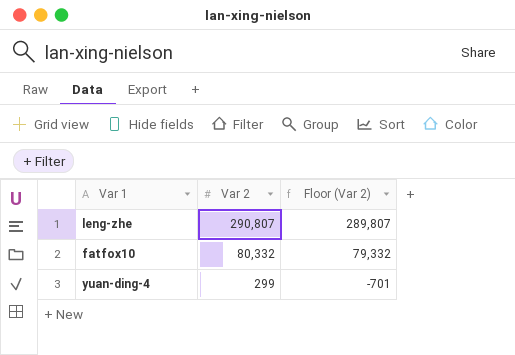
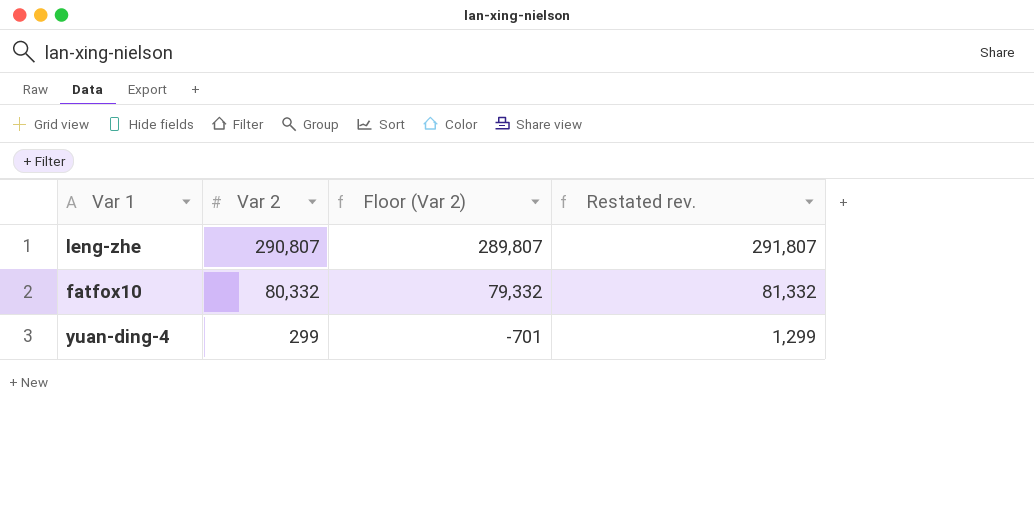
column Restated rev. | formula: none -> [Var 2] + 1000

